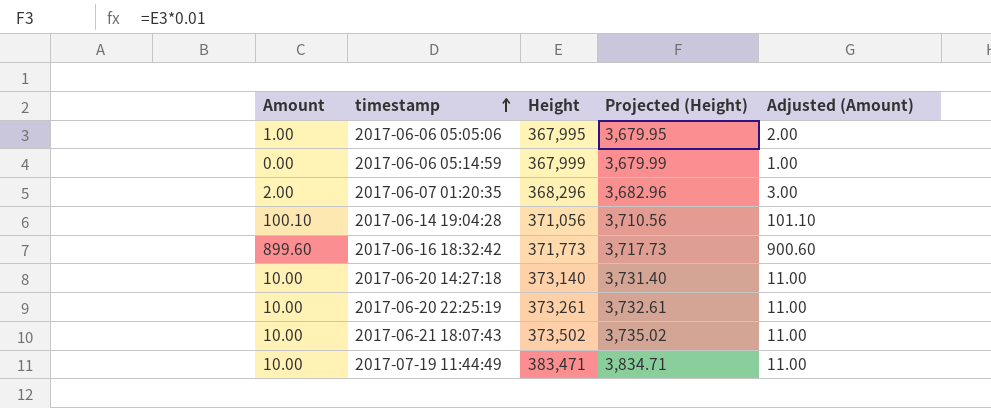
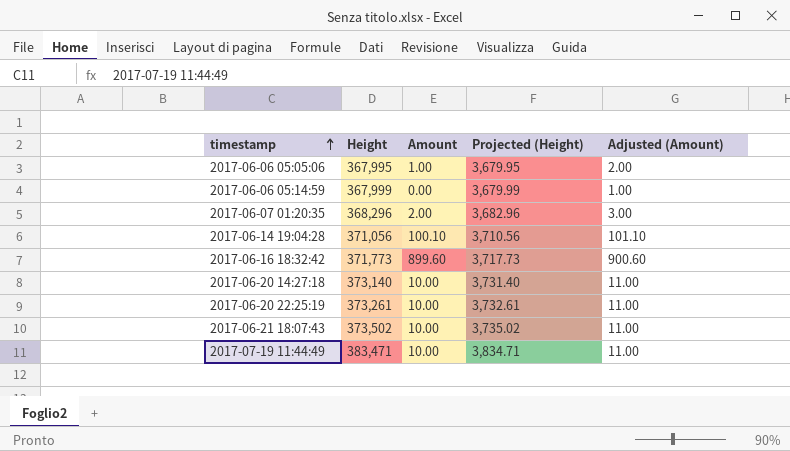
column Amount | position: 1 -> 3

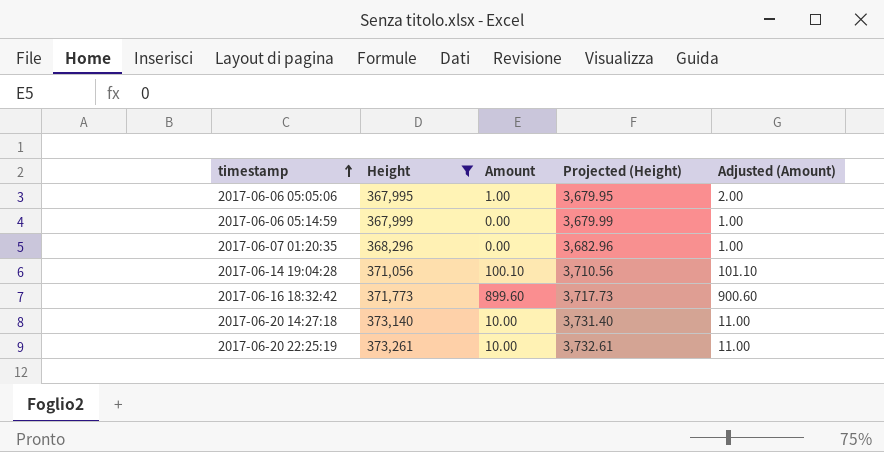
filter: none -> Height <= 373,261
2017-06-07 01:20:35 | Amount: 2.00 -> 0.00
2017-06-07 01:20:35 | Adjusted (Amount): 3.00 -> 1.00

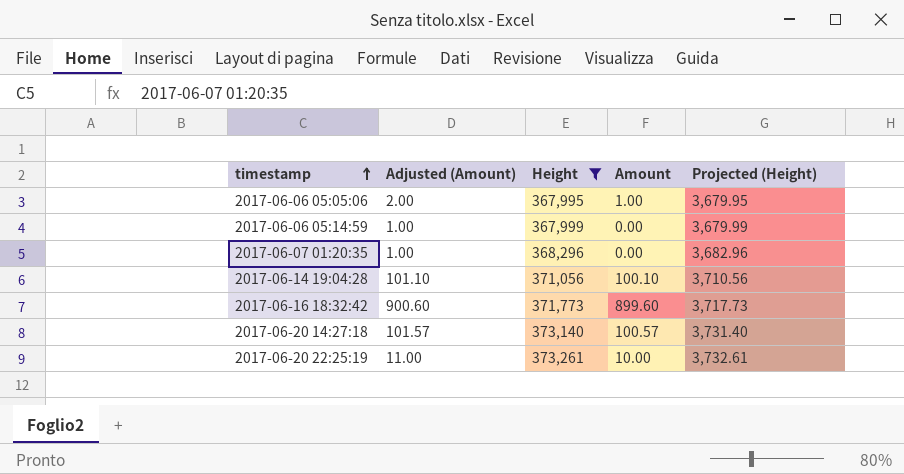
column Adjusted (Amount) | position: 5 -> 2
2017-06-20 14:27:18 | Adjusted (Amount): 11.00 -> 101.57
2017-06-20 14:27:18 | Amount: 10.00 -> 100.57

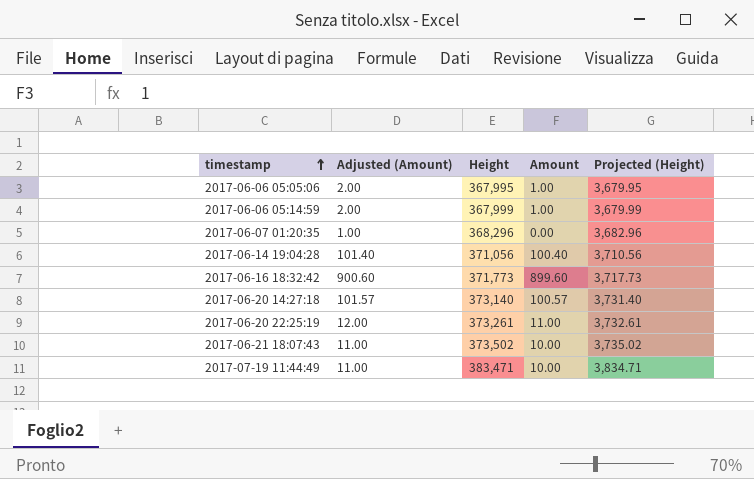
filter: Height <= 373,261 -> none
2017-06-06 05:14:59 | Adjusted (Amount): 1.00 -> 2.00
2017-06-06 05:14:59 | Amount: 0.00 -> 1.00
2017-06-14 19:04:28 | Adjusted (Amount): 101.10 -> 101.40
2017-06-14 19:04:28 | Amount: 100.10 -> 100.40
2017-06-20 22:25:19 | Adjusted (Amount): 11.00 -> 12.00
2017-06-20 22:25:19 | Amount: 10.00 -> 11.00

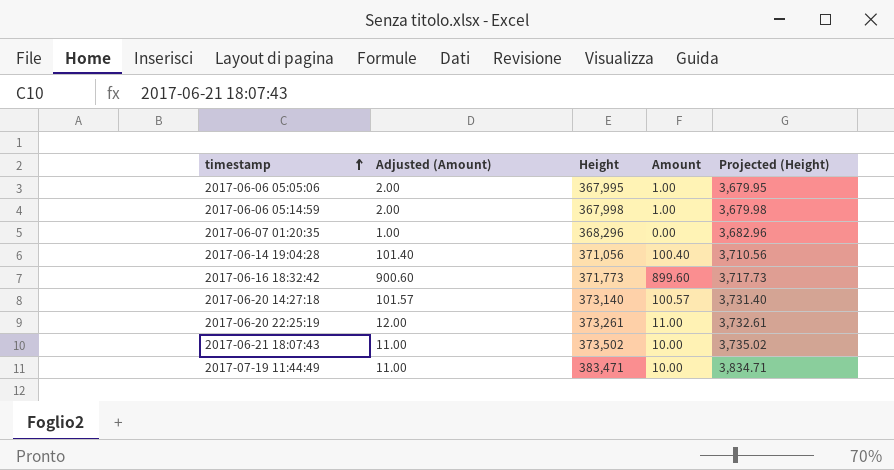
2017-06-06 05:14:59 | Height: 367,999 -> 367,998
2017-06-06 05:14:59 | Projected (Height): 3,679.99 -> 3,679.98

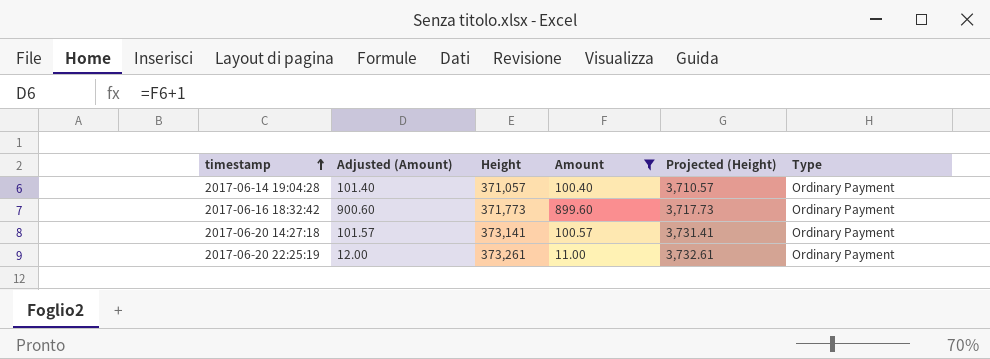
filter: none -> Amount >= 11.00
column Type | position: none -> 6
2017-06-14 19:04:28 | Height: 371,056 -> 371,057
2017-06-14 19:04:28 | Projected (Height): 3,710.56 -> 3,710.57
2017-06-20 14:27:18 | Height: 373,140 -> 373,141
2017-06-20 14:27:18 | Projected (Height): 3,731.40 -> 3,731.41

